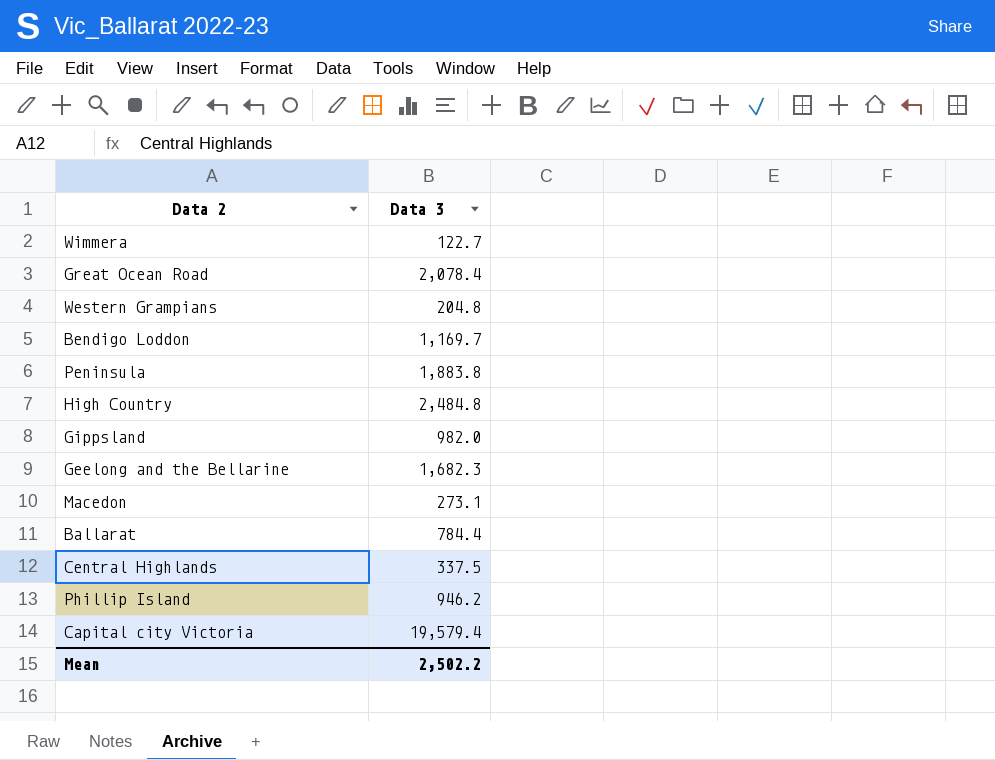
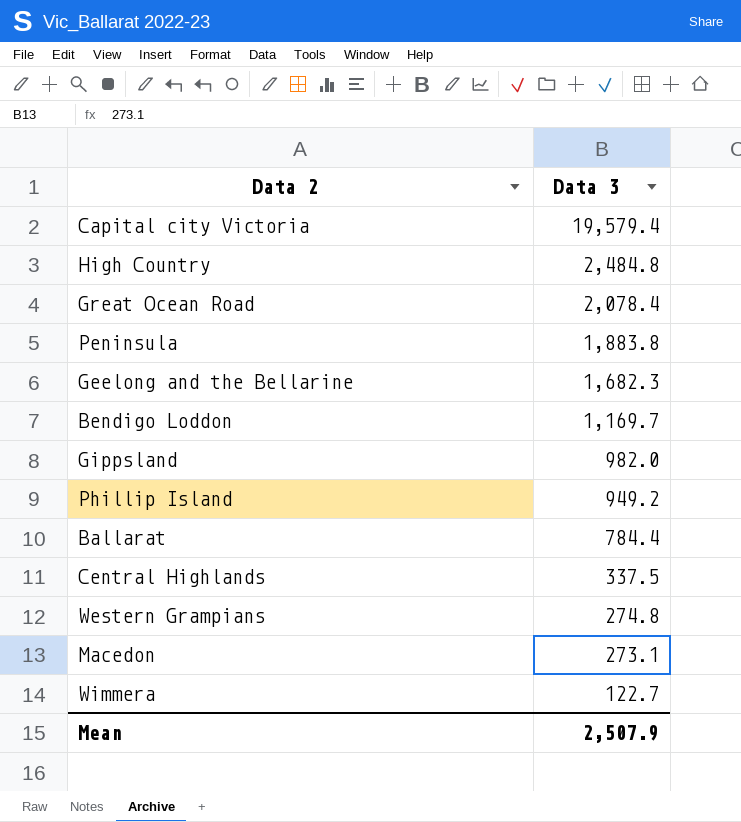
row order: none -> Data 3 descending
Phillip Island | Data 3: 946.2 -> 949.2
Western Grampians | Data 3: 204.8 -> 274.8
Mean | Data 3: 2,502.2 -> 2,507.9

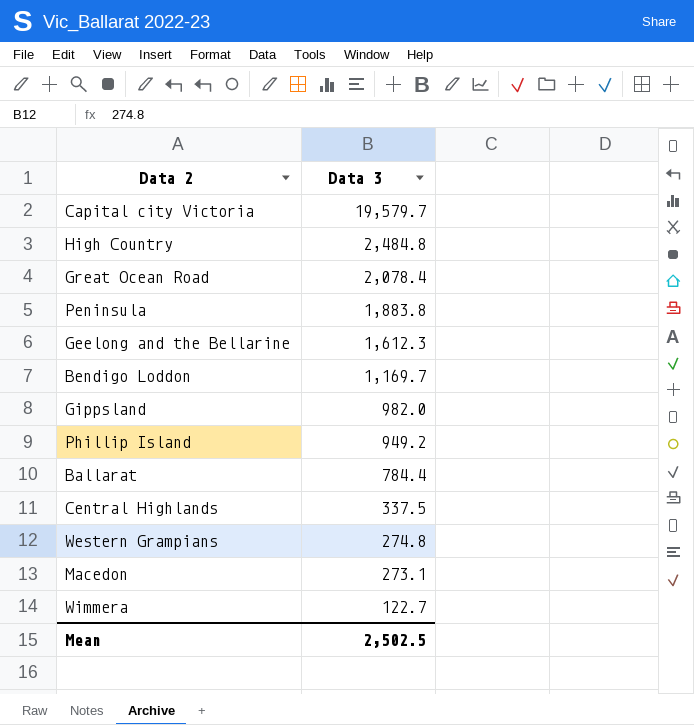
Capital city Victoria | Data 3: 19,579.4 -> 19,579.7
Geelong and the Bellarine | Data 3: 1,682.3 -> 1,612.3
Mean | Data 3: 2,507.9 -> 2,502.5

